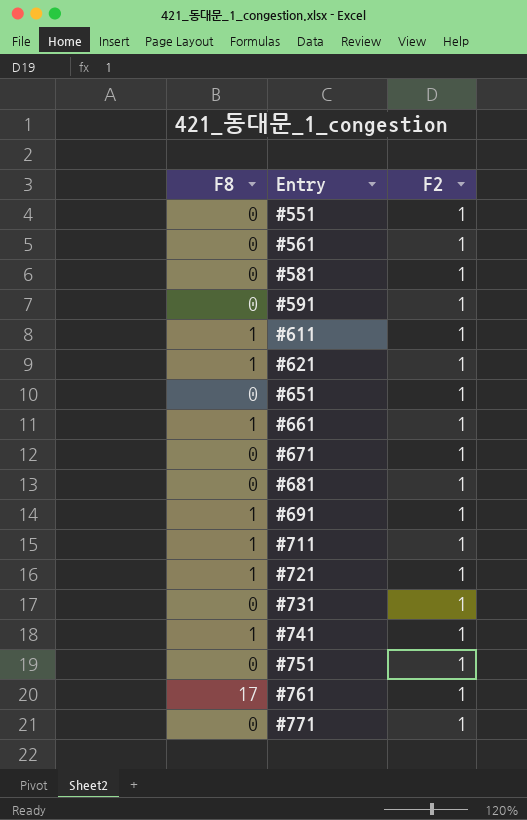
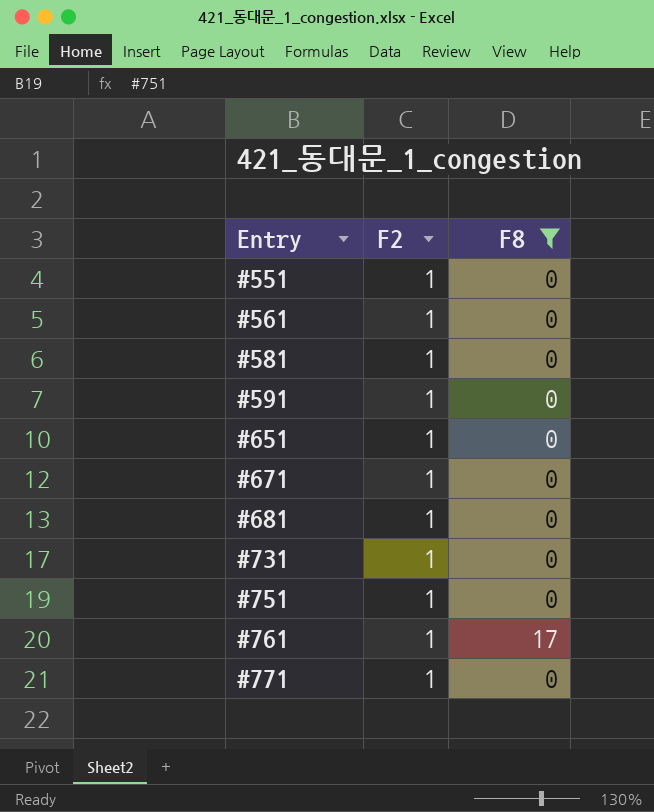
filter: none -> F8 != 1
column F8 | position: 1 -> 3

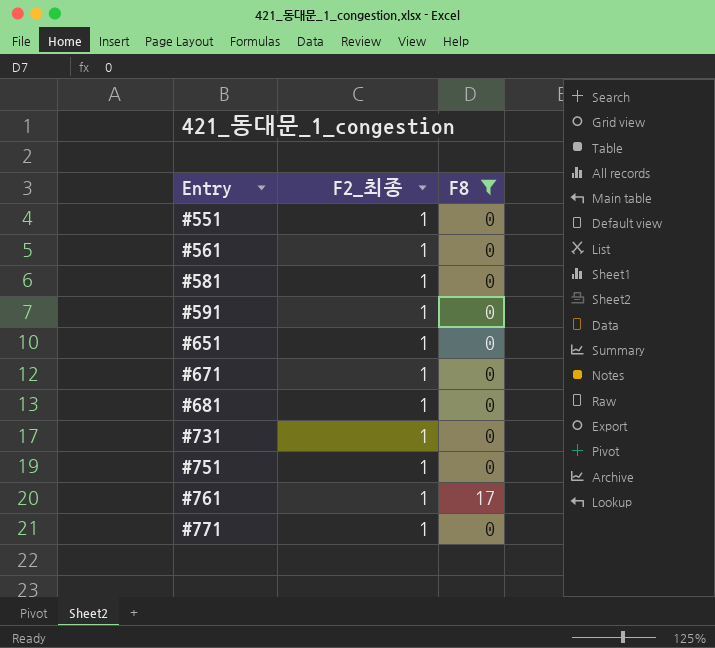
column name: F2 -> F2_최종

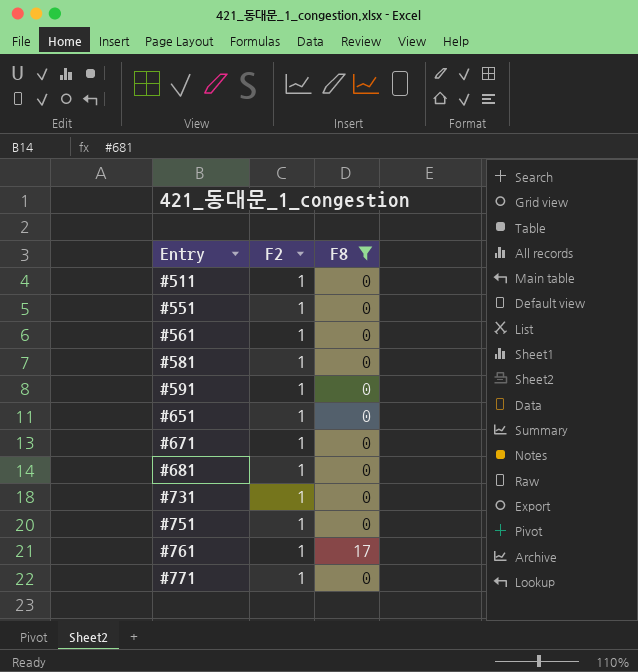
column name: F2_최종 -> F2
row #511: none -> 1 | 0

